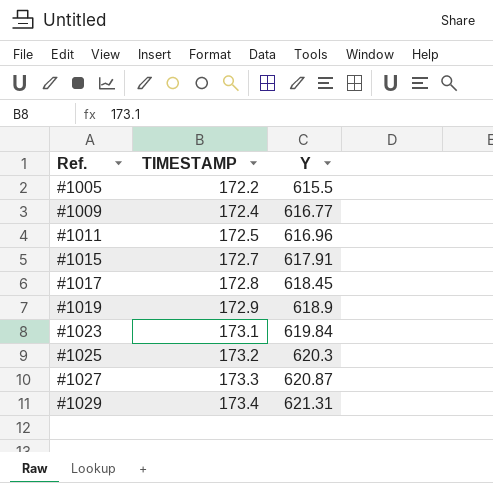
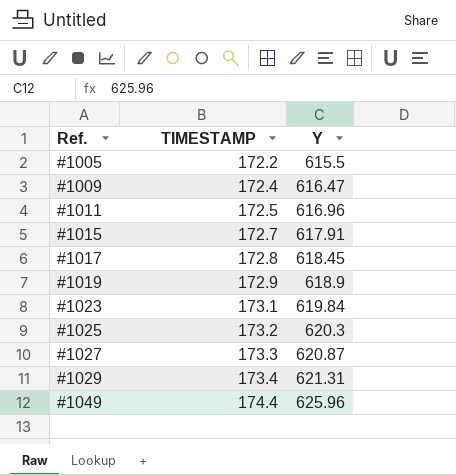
#1009 | Y: 616.77 -> 616.47
row #1049: none -> 174.4 | 625.96

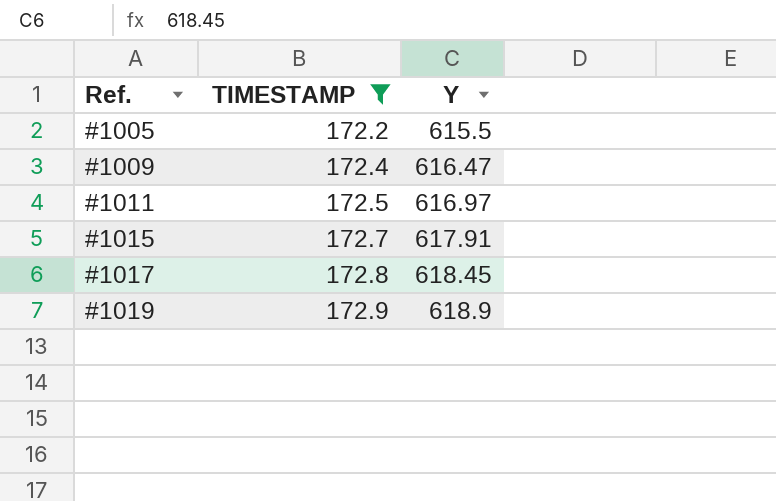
filter: none -> TIMESTAMP <= 172.9
#1011 | Y: 616.96 -> 616.97

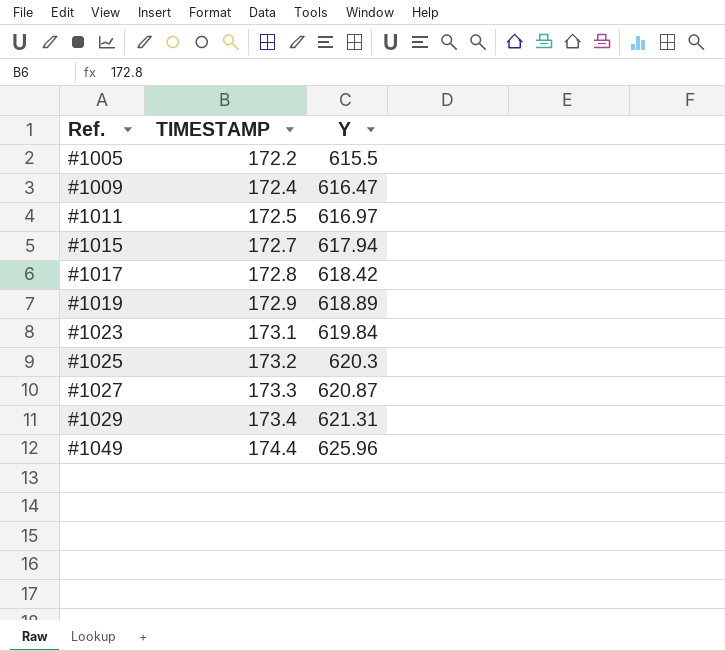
filter: TIMESTAMP <= 172.9 -> none
#1015 | Y: 617.91 -> 617.94
#1017 | Y: 618.45 -> 618.42
#1019 | Y: 618.9 -> 618.89

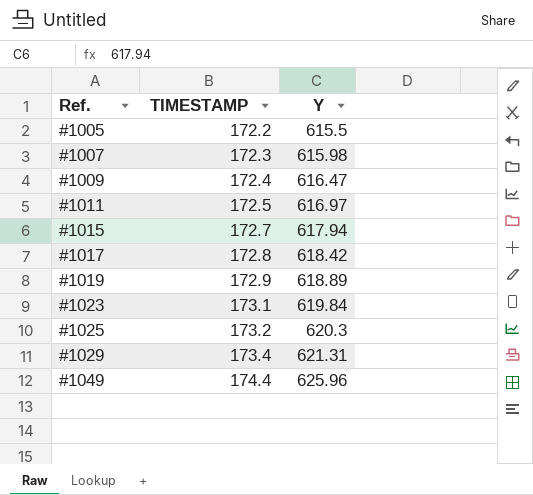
row #1027: 173.3 | 620.87 -> none
row #1007: none -> 172.3 | 615.98

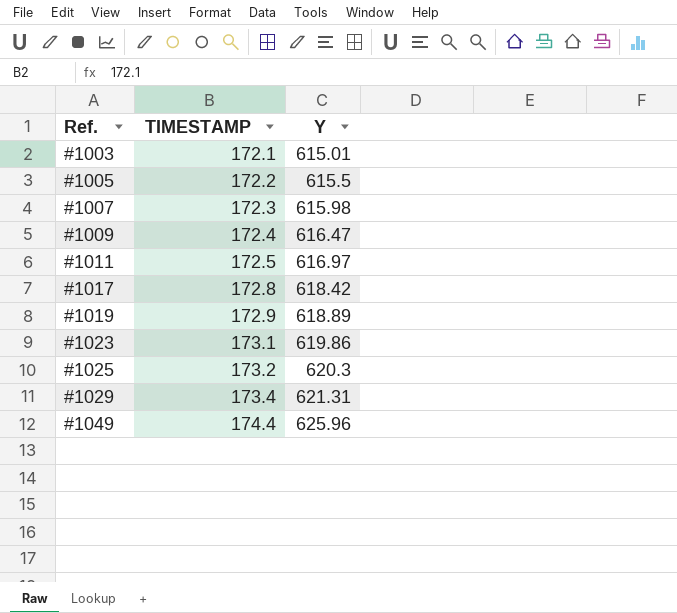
row #1015: 172.7 | 617.94 -> none
row #1003: none -> 172.1 | 615.01
#1023 | Y: 619.84 -> 619.86

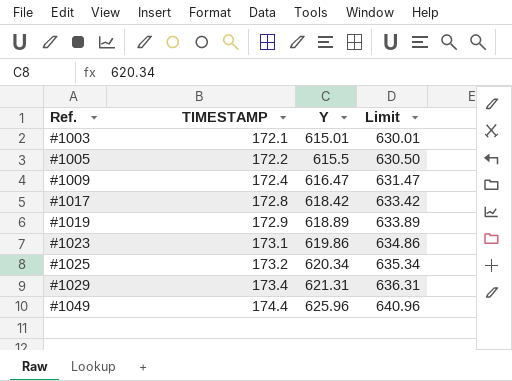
column Limit | formula: none -> [Y] + 15
row #1007: 172.3 | 615.98 -> none
row #1011: 172.5 | 616.97 -> none
#1025 | Y: 620.3 -> 620.34

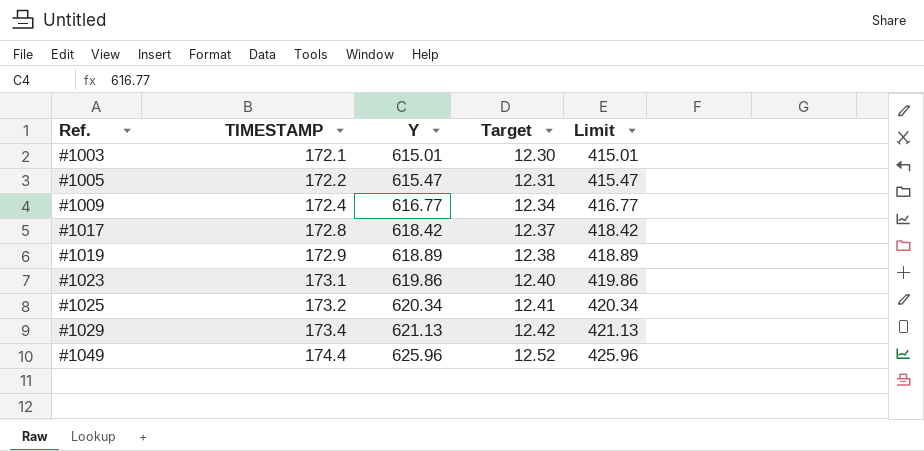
column Target | formula: none -> [Y] * 0.02
column Limit | formula: [Y] + 15 -> [Y] - 200
#1005 | Y: 615.5 -> 615.47
#1009 | Y: 616.47 -> 616.77
#1029 | Y: 621.31 -> 621.13

